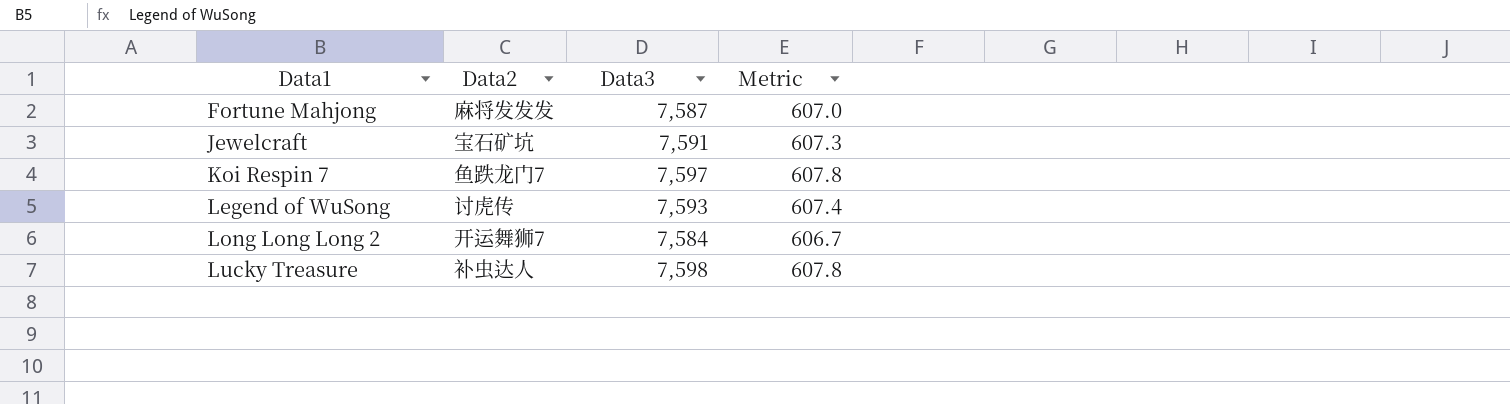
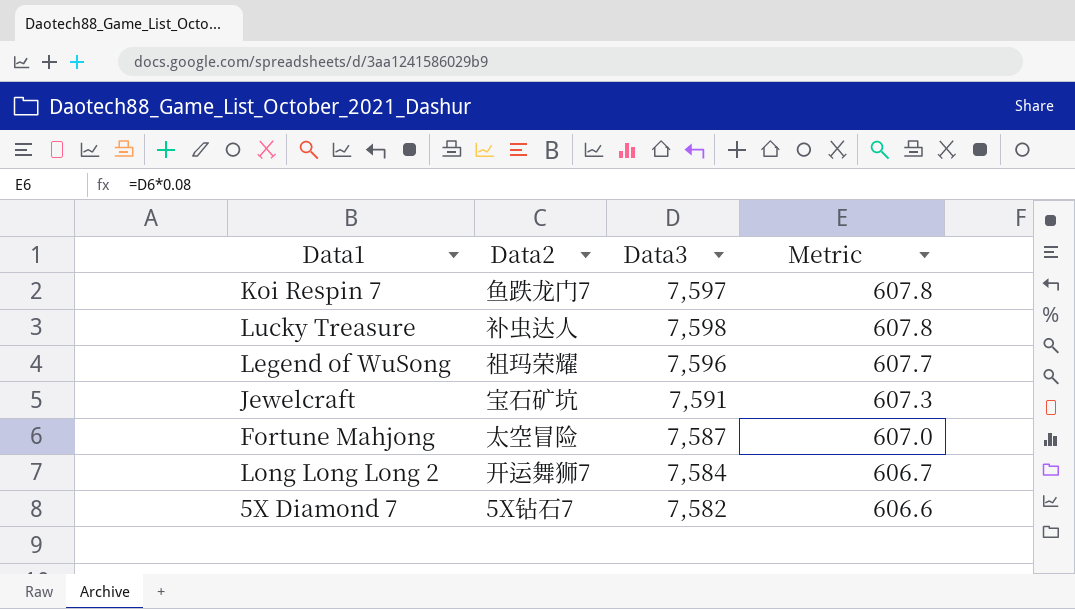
row order: Data1 ascending -> Metric descending
Legend of WuSong | Data2: 讨虎传 -> 祖玛荣耀
Legend of WuSong | Data3: 7,593 -> 7,596
Legend of WuSong | Metric: 607.4 -> 607.7
Fortune Mahjong | Data2: 麻将发发发 -> 太空冒险
row 5X Diamond 7: none -> 5X钻石7 | 7,582 | 606.6

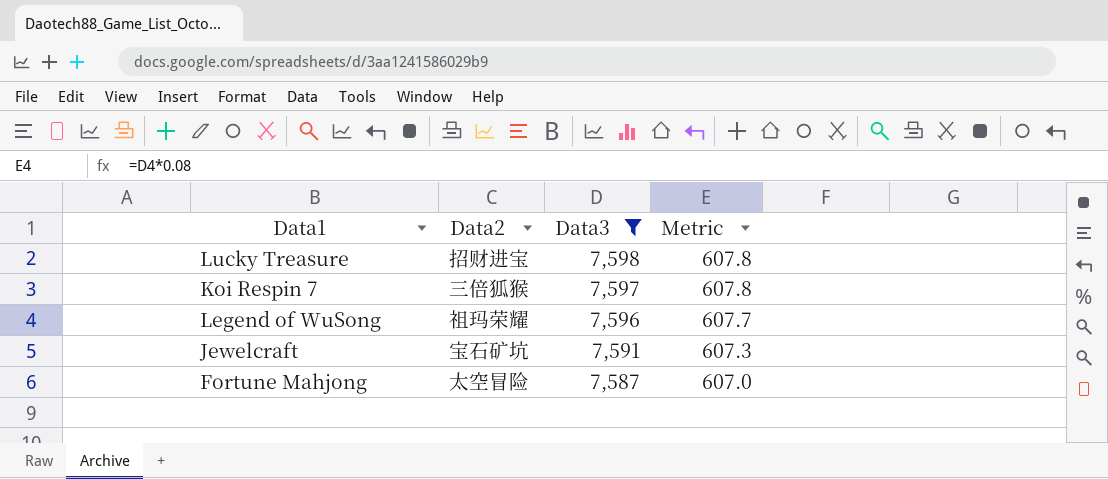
filter: none -> Data3 >= 7,587
row order: Metric descending -> Data3 descending
Lucky Treasure | Data2: 补虫达人 -> 招财进宝
Koi Respin 7 | Data2: 鱼跌龙门7 -> 三倍狐猴

